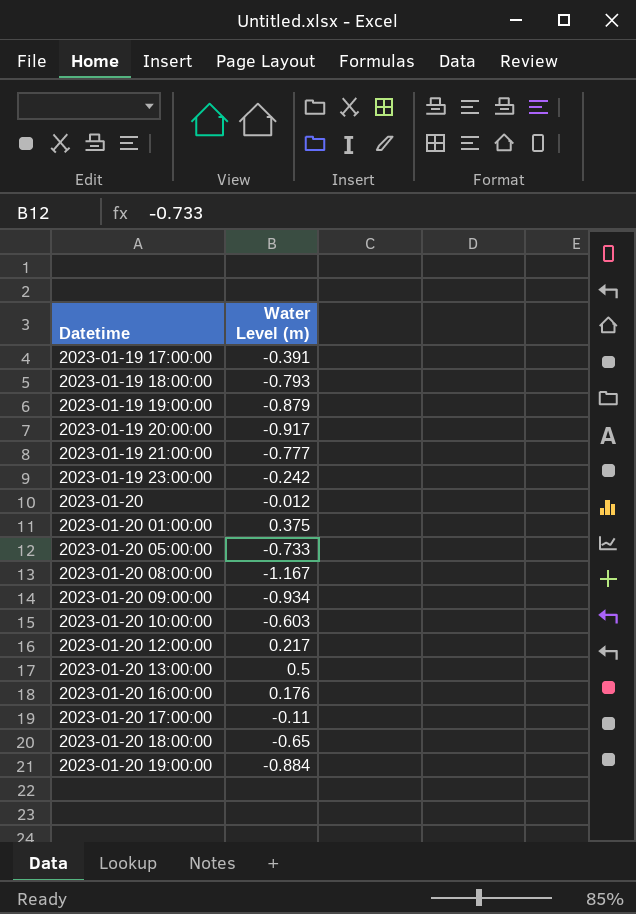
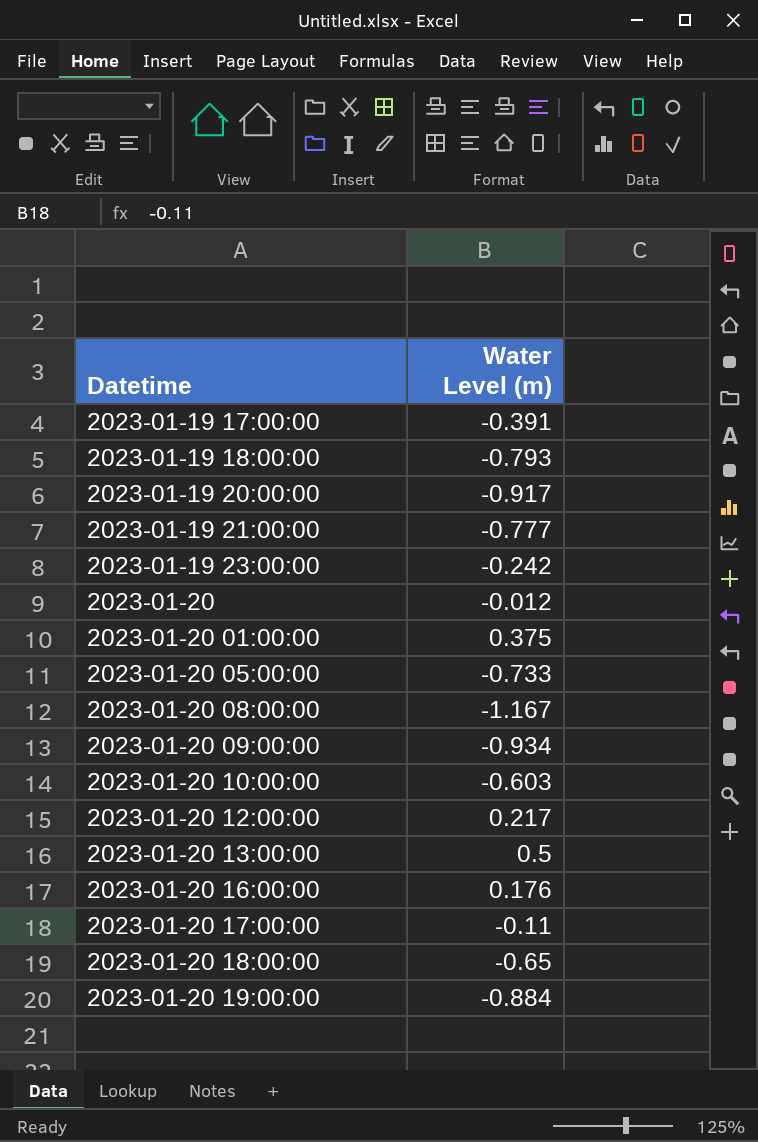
row 2023-01-19 19:00:00: -0.879 -> none

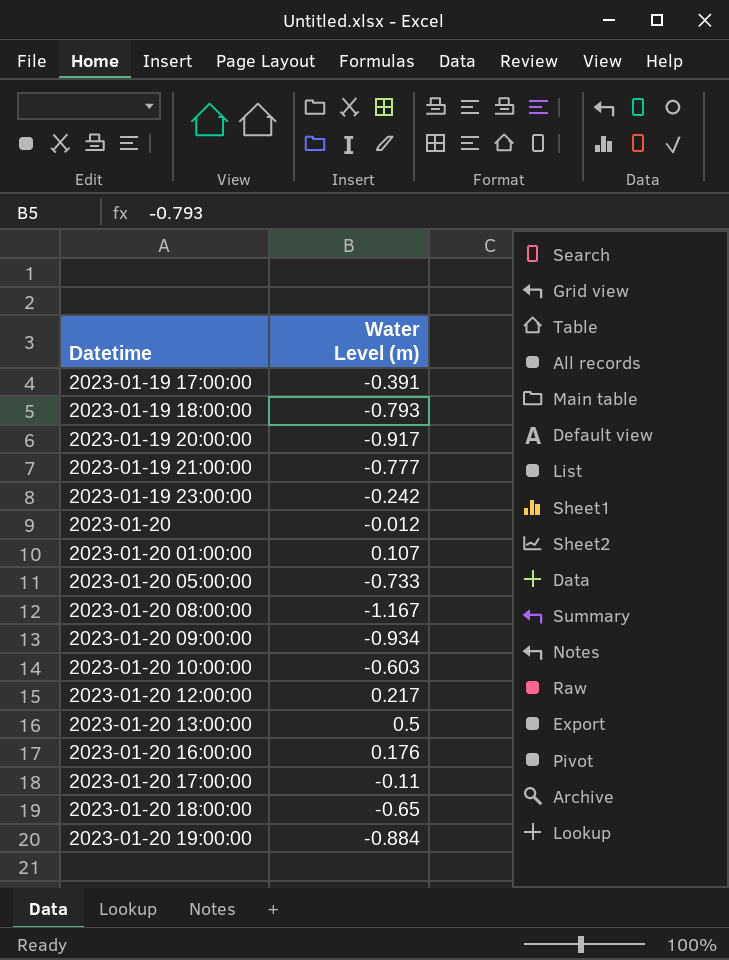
2023-01-20 01:00:00 | Water Level (m): 0.375 -> 0.107

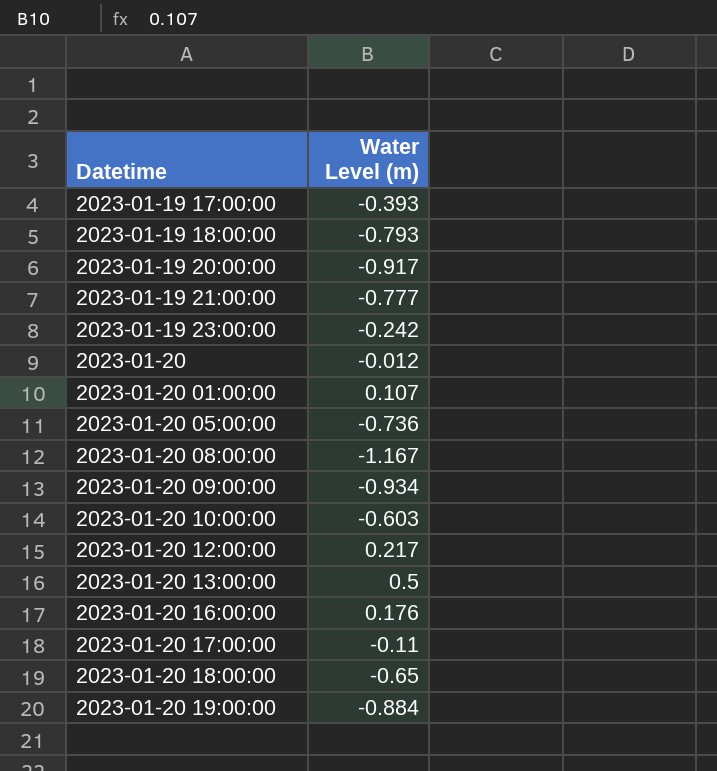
2023-01-19 17:00:00 | Water Level (m): -0.391 -> -0.393
2023-01-20 05:00:00 | Water Level (m): -0.733 -> -0.736

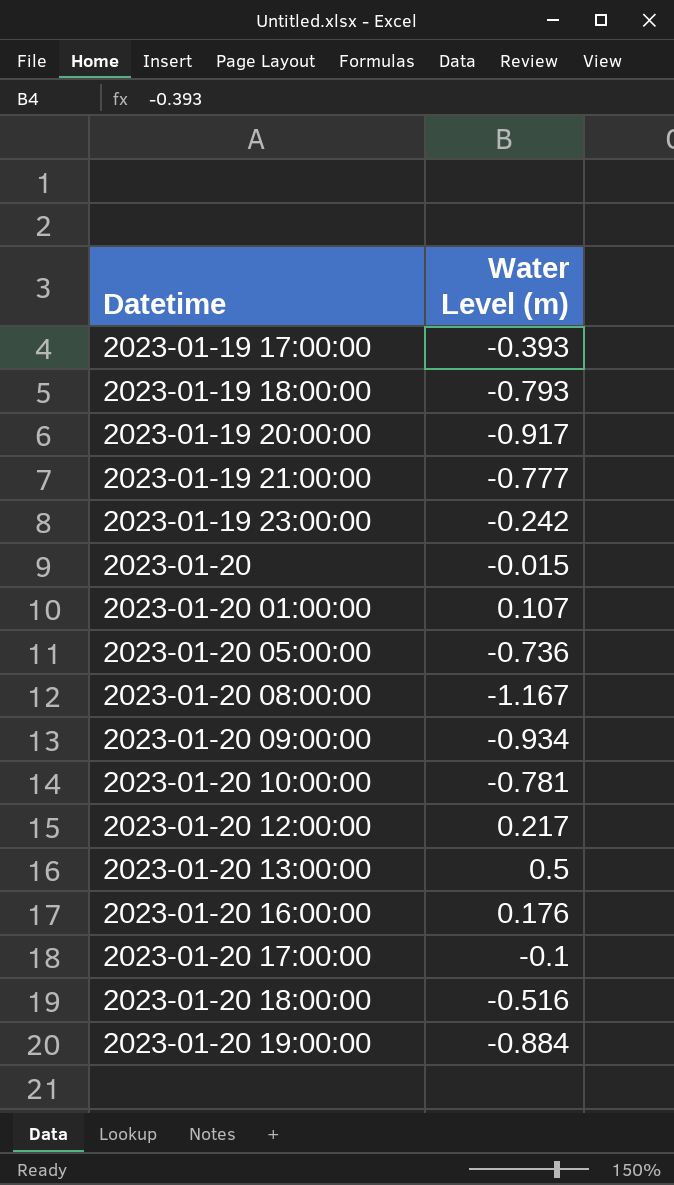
2023-01-20 | Water Level (m): -0.012 -> -0.015
2023-01-20 10:00:00 | Water Level (m): -0.603 -> -0.781
2023-01-20 17:00:00 | Water Level (m): -0.11 -> -0.1
2023-01-20 18:00:00 | Water Level (m): -0.65 -> -0.516

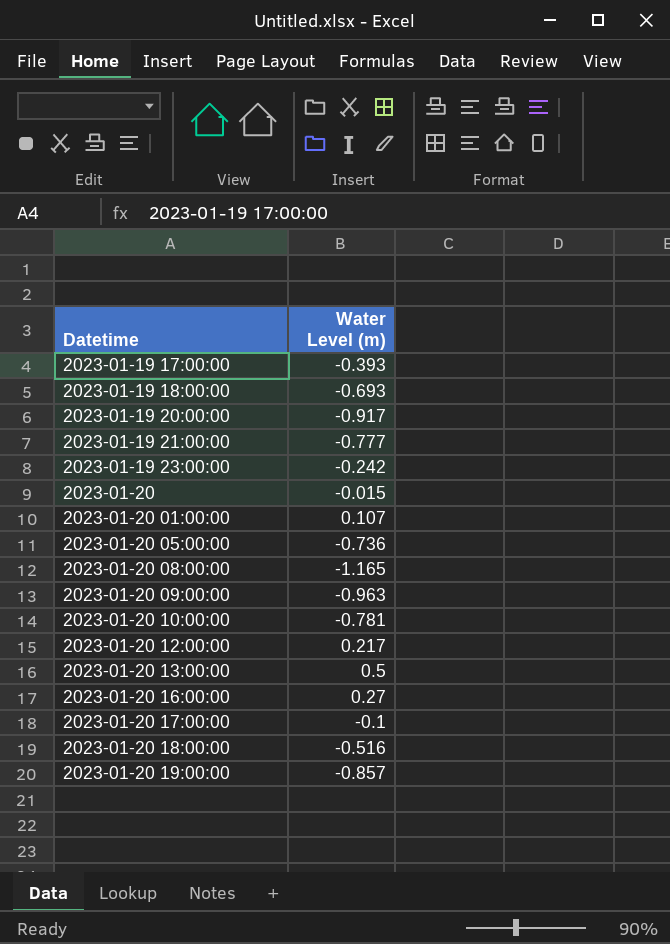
2023-01-19 18:00:00 | Water Level (m): -0.793 -> -0.693
2023-01-20 08:00:00 | Water Level (m): -1.167 -> -1.165
2023-01-20 09:00:00 | Water Level (m): -0.934 -> -0.963
2023-01-20 16:00:00 | Water Level (m): 0.176 -> 0.27
2023-01-20 19:00:00 | Water Level (m): -0.884 -> -0.857

